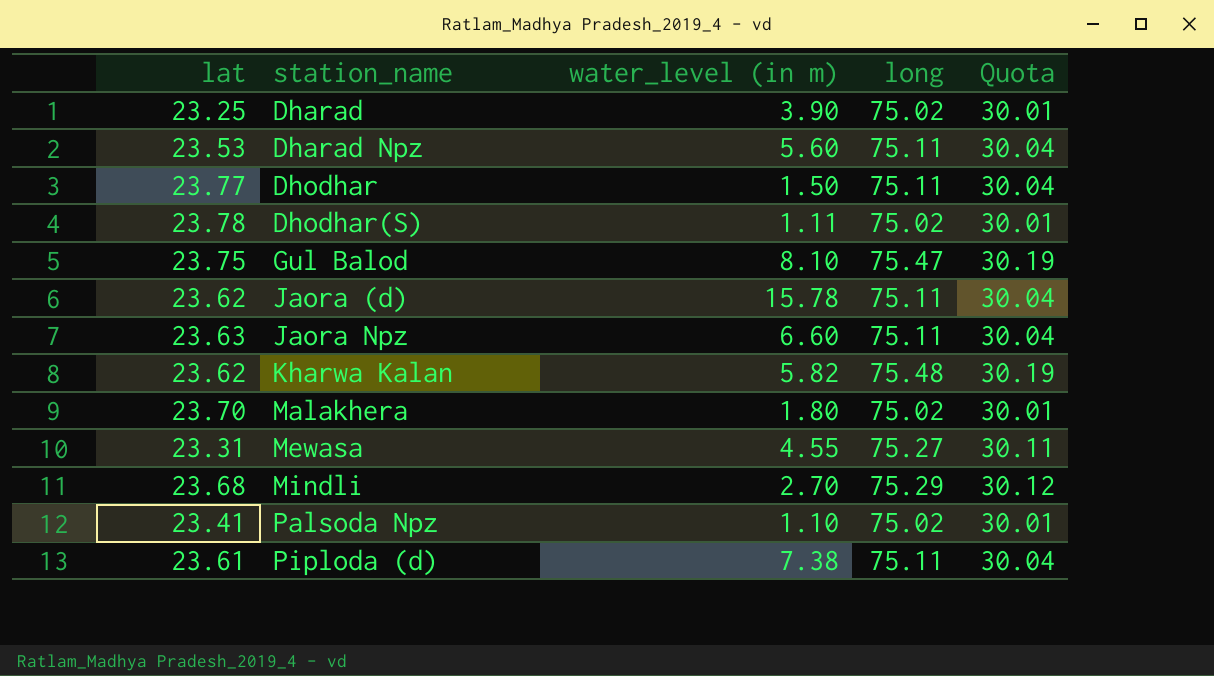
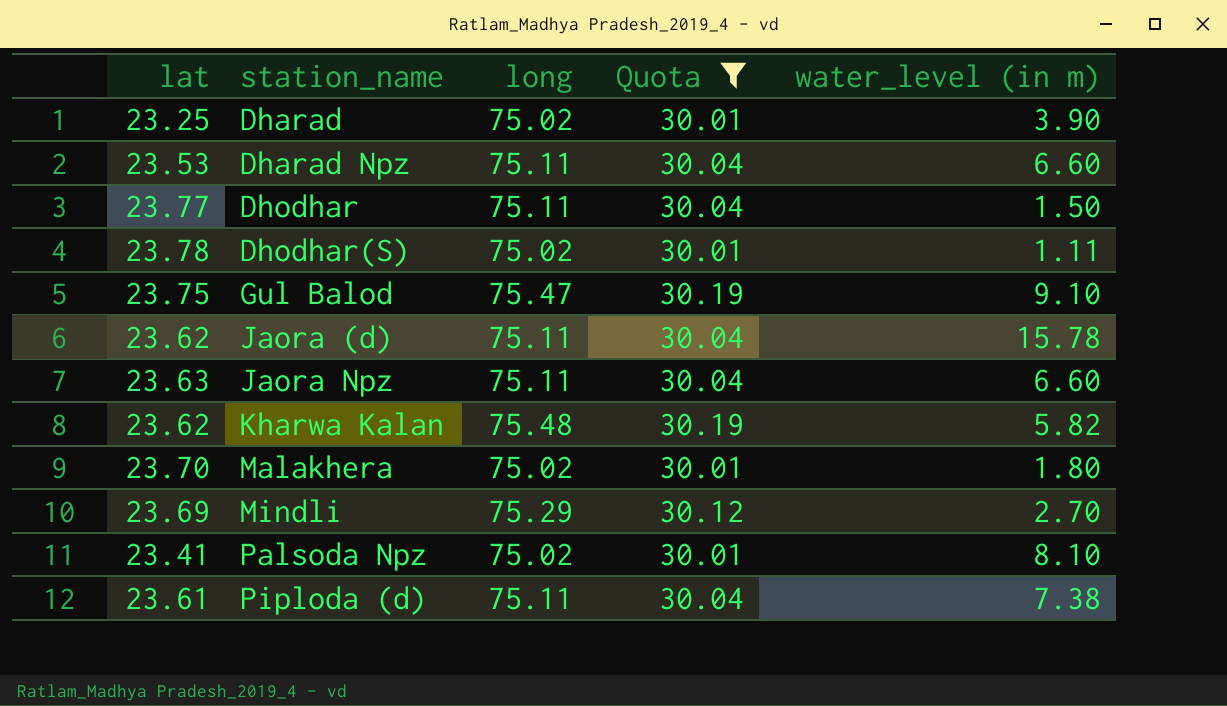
filter: none -> Quota != 30.11
column water_level (in m) | position: 3 -> 5
Dharad Npz | water_level (in m): 5.60 -> 6.60
Gul Balod | water_level (in m): 8.10 -> 9.10
Mindli | lat: 23.68 -> 23.69
Palsoda Npz | water_level (in m): 1.10 -> 8.10

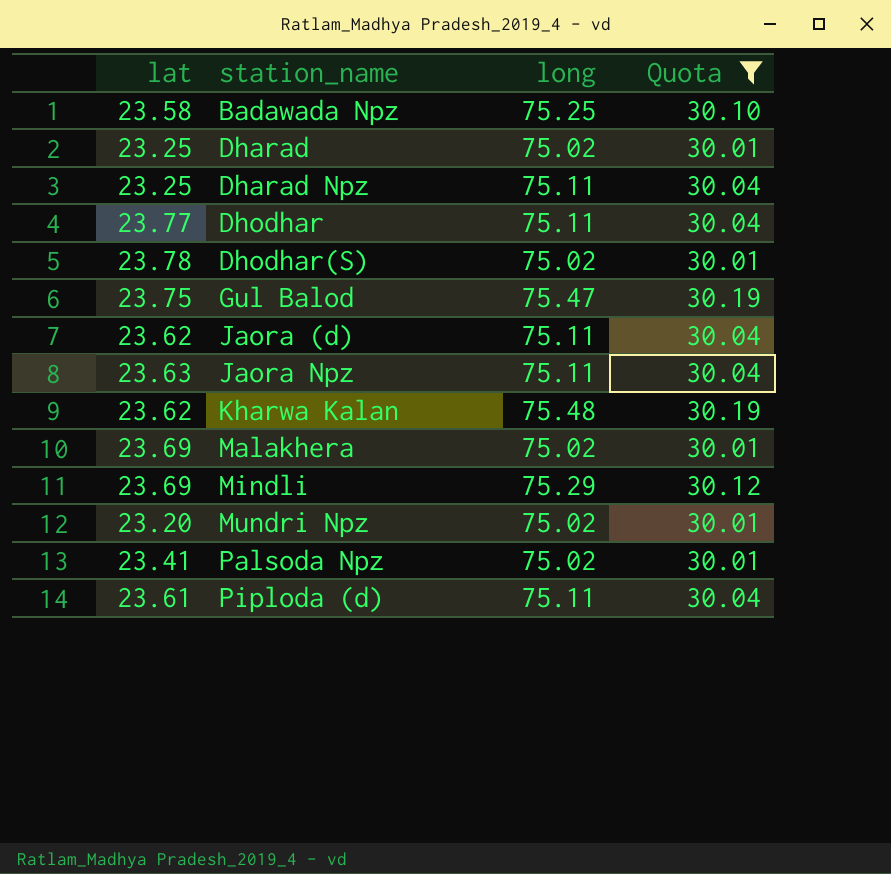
column water_level (in m) | position: 5 -> none
row Badawada Npz: none -> 23.58 | 75.25 | 30.10
Dharad Npz | lat: 23.53 -> 23.25
Malakhera | lat: 23.70 -> 23.69
row Mundri Npz: none -> 23.20 | 75.02 | 30.01

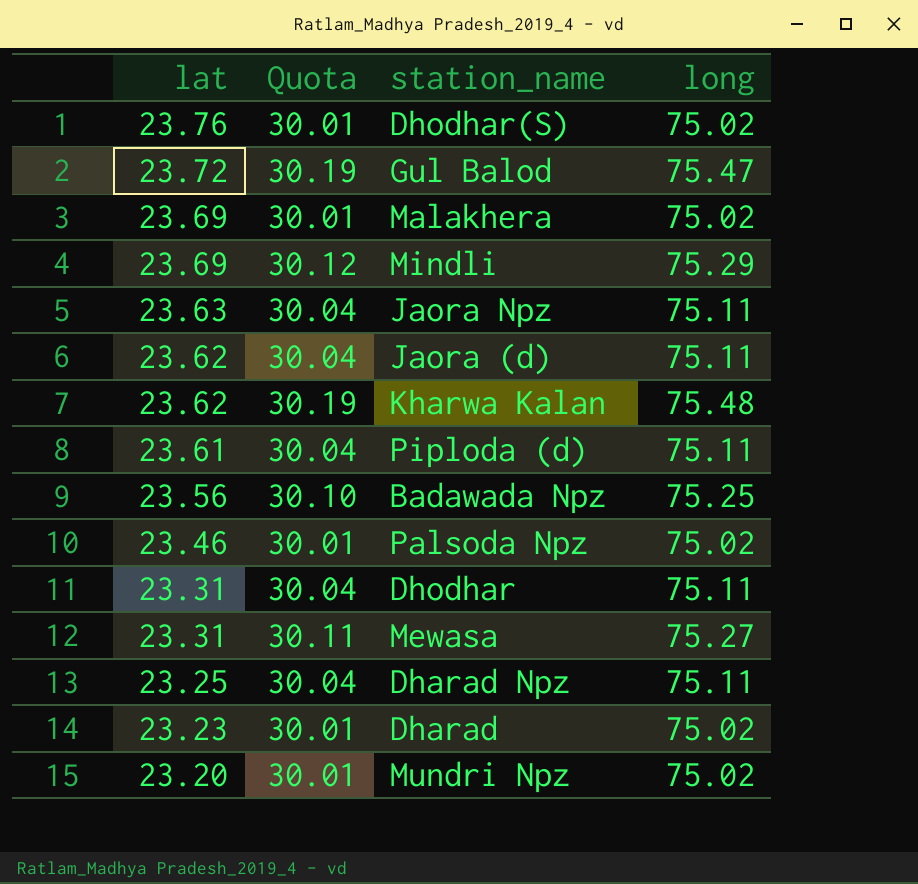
filter: Quota != 30.11 -> none
row order: station_name ascending -> lat descending
column Quota | position: 4 -> 2
Dhodhar(S) | lat: 23.78 -> 23.76
Gul Balod | lat: 23.75 -> 23.72
Badawada Npz | lat: 23.58 -> 23.56
Palsoda Npz | lat: 23.41 -> 23.46
Dhodhar | lat: 23.77 -> 23.31
Dharad | lat: 23.25 -> 23.23

